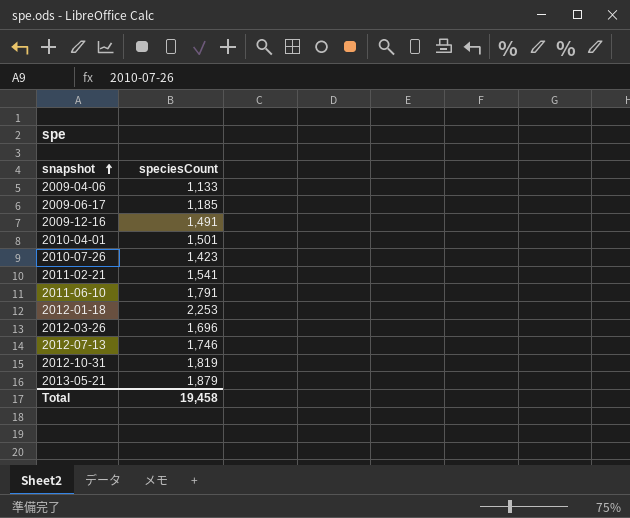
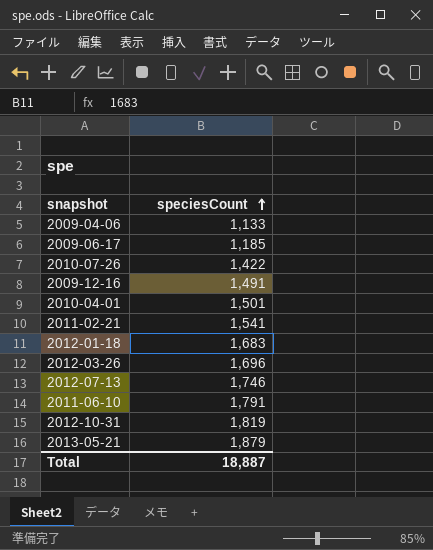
row order: snapshot ascending -> speciesCount ascending
2010-07-26 | speciesCount: 1,423 -> 1,422
2012-01-18 | speciesCount: 2,253 -> 1,683
Total | speciesCount: 19,458 -> 18,887

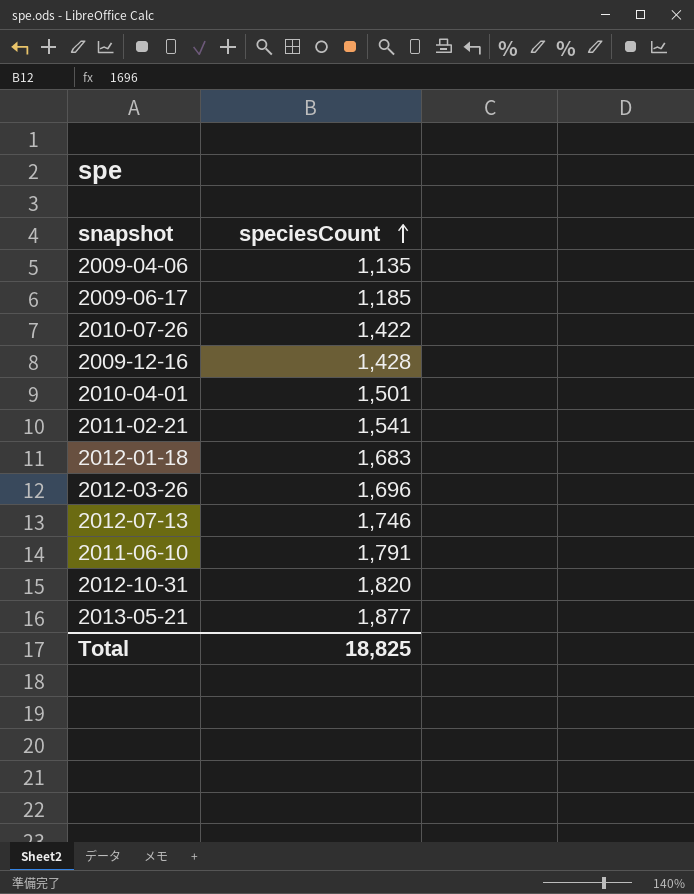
2009-04-06 | speciesCount: 1,133 -> 1,135
2009-12-16 | speciesCount: 1,491 -> 1,428
2012-10-31 | speciesCount: 1,819 -> 1,820
2013-05-21 | speciesCount: 1,879 -> 1,877
Total | speciesCount: 18,887 -> 18,825

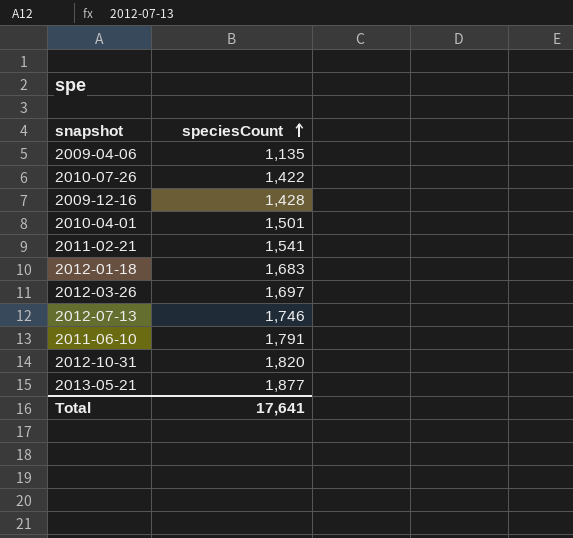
row 2009-06-17: 1,185 -> none
2012-03-26 | speciesCount: 1,696 -> 1,697
Total | speciesCount: 18,825 -> 17,641

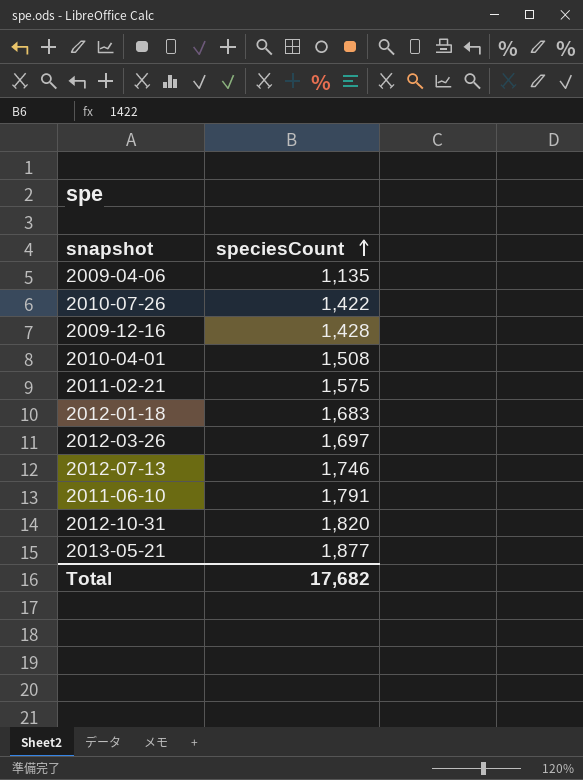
2010-04-01 | speciesCount: 1,501 -> 1,508
2011-02-21 | speciesCount: 1,541 -> 1,575
Total | speciesCount: 17,641 -> 17,682

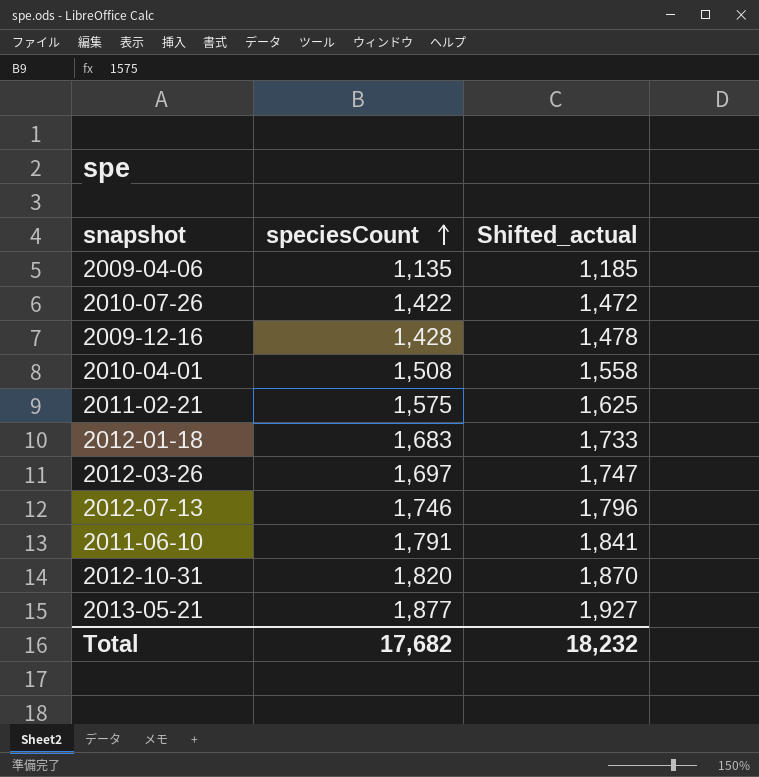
column Shifted_actual | formula: none -> [speciesCount] + 50

